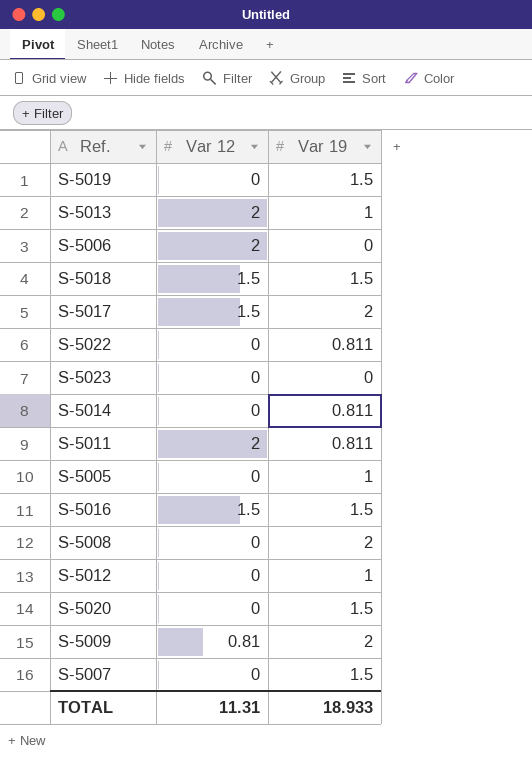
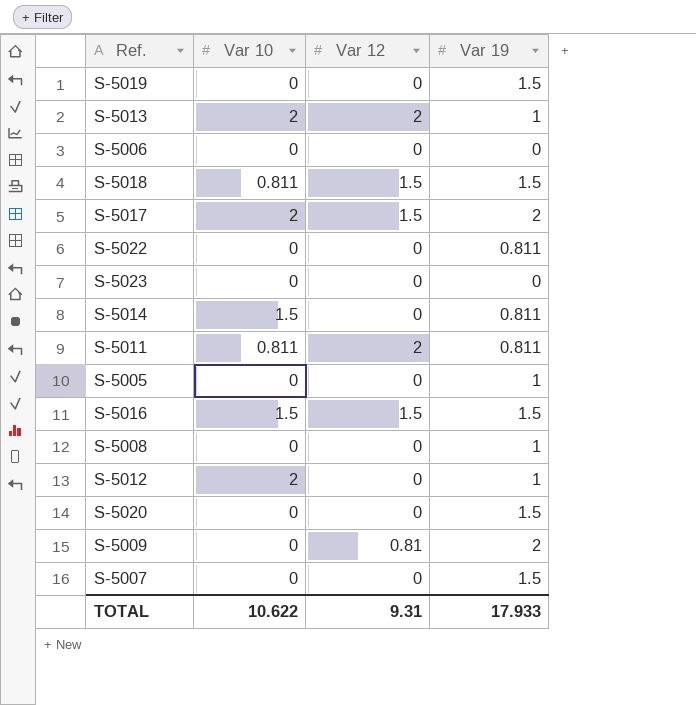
column Var 10 | position: none -> 2
S-5006 | Var 12: 2 -> 0
S-5008 | Var 19: 2 -> 1
TOTAL | Var 12: 11.31 -> 9.31
TOTAL | Var 19: 18.933 -> 17.933

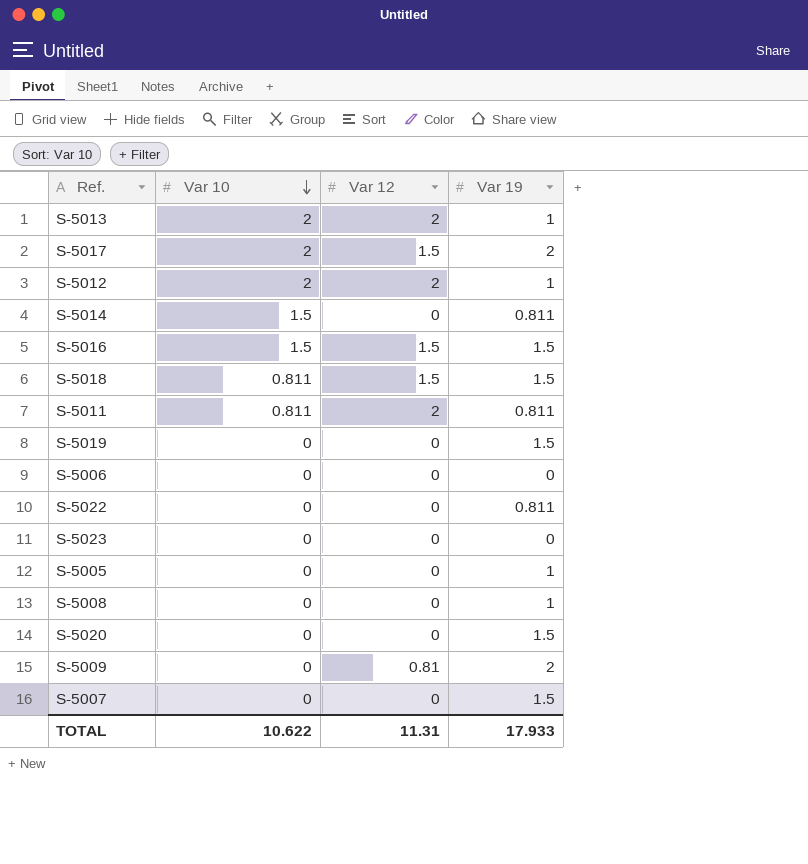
row order: none -> Var 10 descending
S-5012 | Var 12: 0 -> 2
TOTAL | Var 12: 9.31 -> 11.31

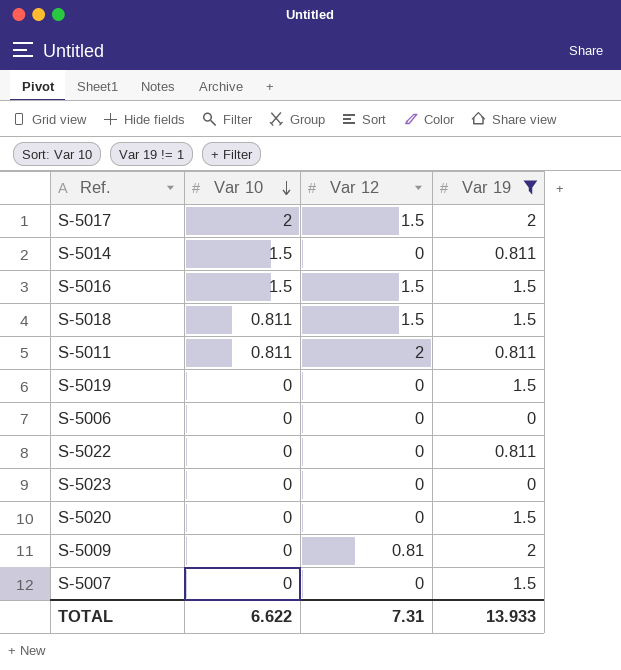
filter: none -> Var 19 != 1
TOTAL | Var 10: 10.622 -> 6.622
TOTAL | Var 12: 11.31 -> 7.31
TOTAL | Var 19: 17.933 -> 13.933

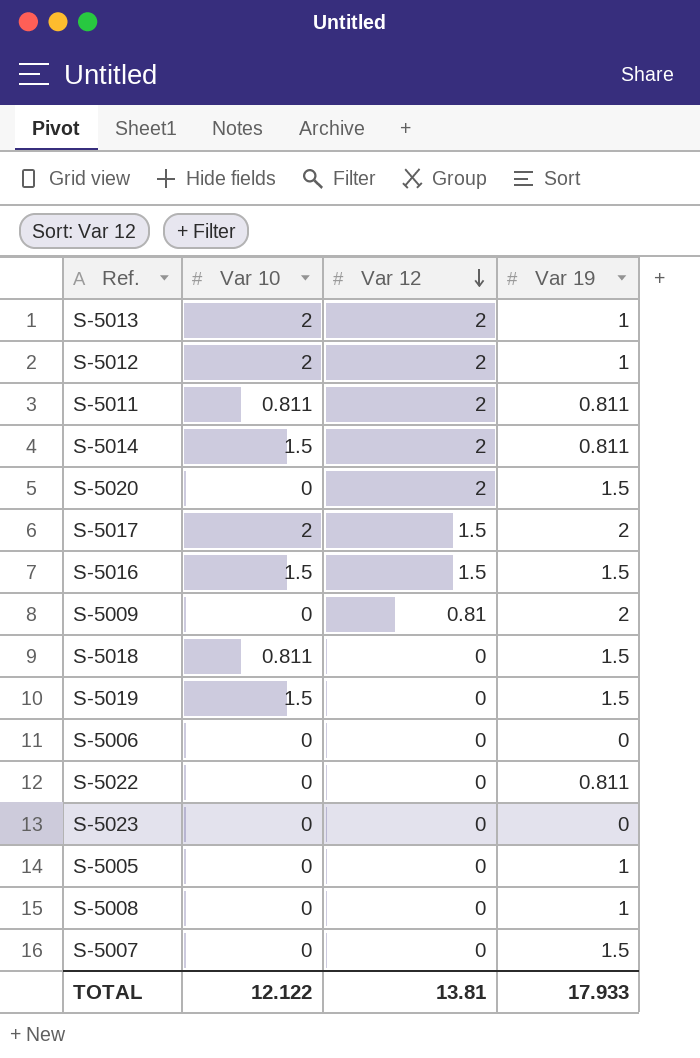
filter: Var 19 != 1 -> none
row order: Var 10 descending -> Var 12 descending
S-5014 | Var 12: 0 -> 2
S-5020 | Var 12: 0 -> 2
S-5018 | Var 12: 1.5 -> 0
S-5019 | Var 10: 0 -> 1.5
TOTAL | Var 10: 6.622 -> 12.122
TOTAL | Var 12: 7.31 -> 13.81
TOTAL | Var 19: 13.933 -> 17.933

